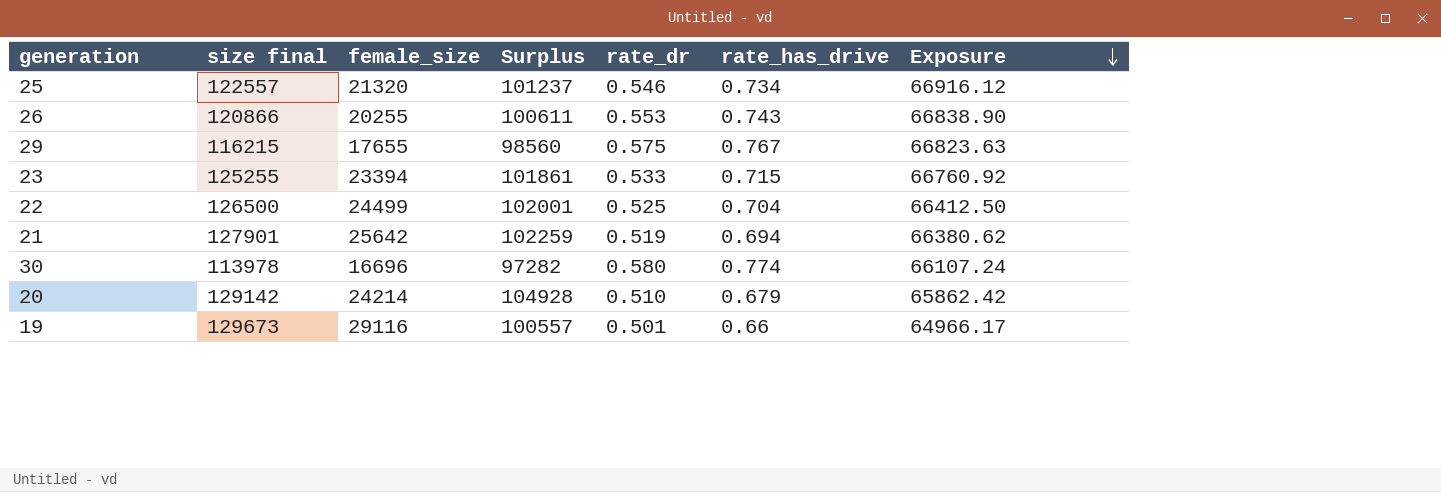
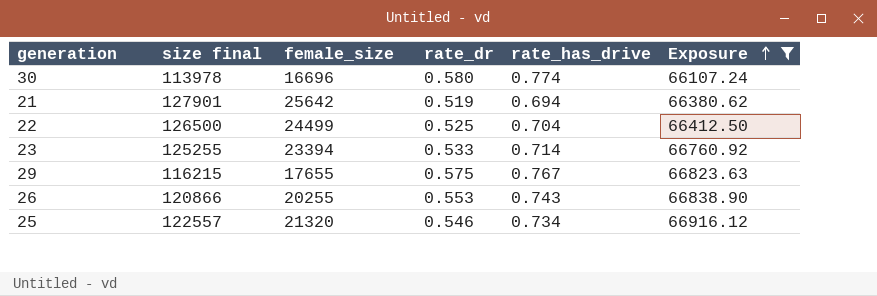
filter: none -> Exposure >= 66107.24
row order: Exposure descending -> Exposure ascending
column Surplus | formula: [size final] - [female_size] -> none
23 | rate_has_drive: 0.715 -> 0.714

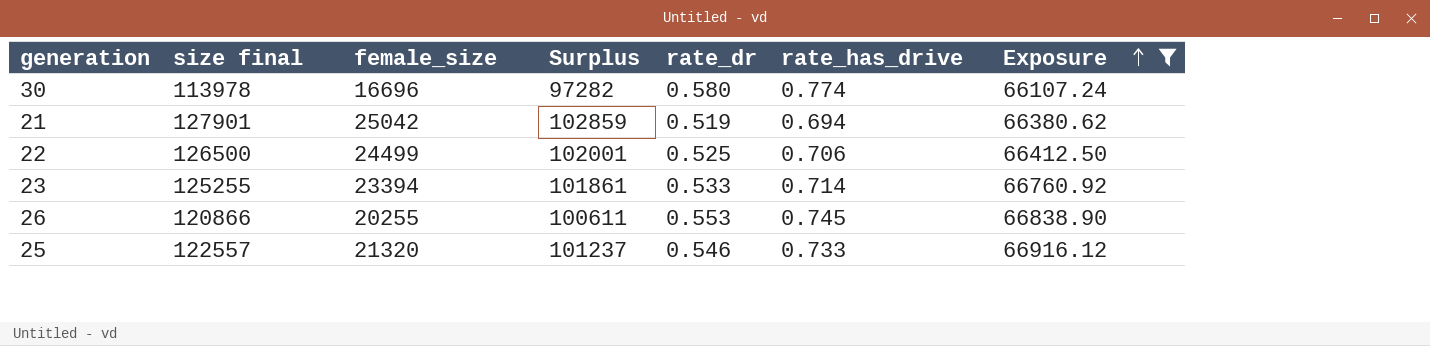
column Surplus | formula: none -> [size final] - [female_size]
row 29: 116215 | 17655 | 0.575 | 0.767 | 66823.63 -> none
21 | female_size: 25642 -> 25042
22 | rate_has_drive: 0.704 -> 0.706
26 | rate_has_drive: 0.743 -> 0.745
25 | rate_has_drive: 0.734 -> 0.733

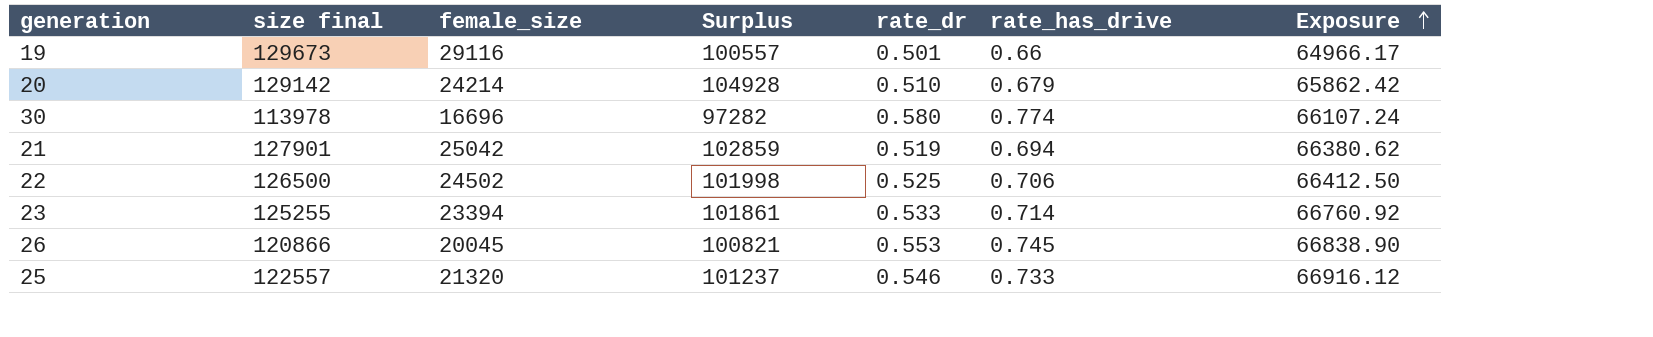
filter: Exposure >= 66107.24 -> none
22 | female_size: 24499 -> 24502
22 | Surplus: 102001 -> 101998
26 | female_size: 20255 -> 20045
26 | Surplus: 100611 -> 100821

